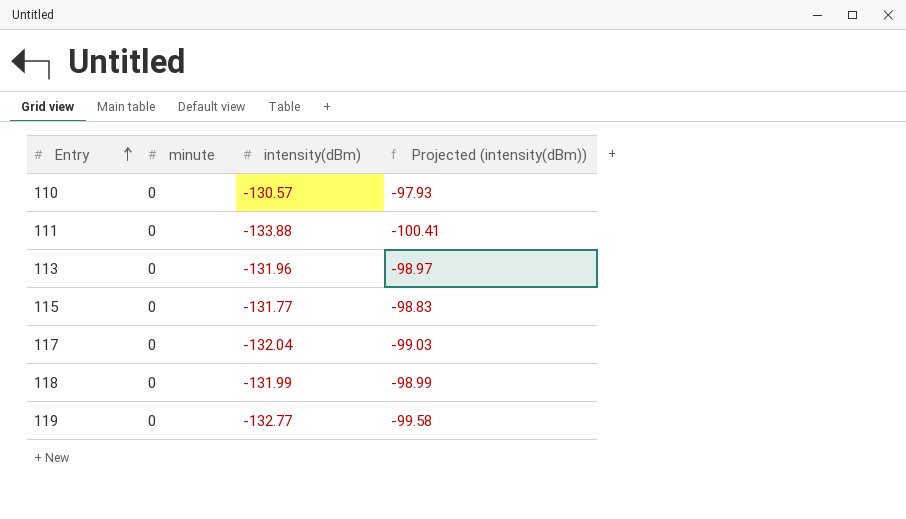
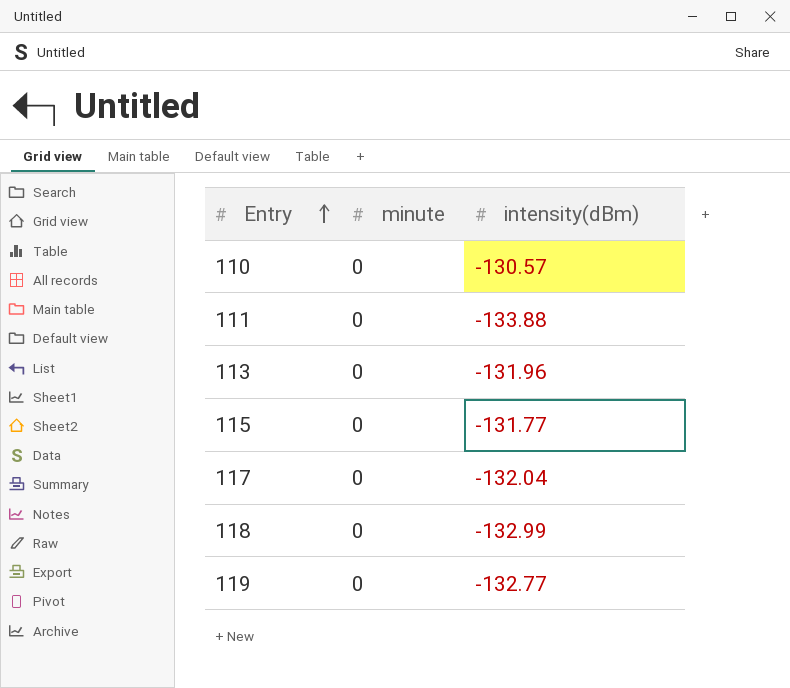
column Projected (intensity(dBm)) | formula: [intensity(dBm)] * 0.75 -> none
118 | intensity(dBm): -131.99 -> -132.99

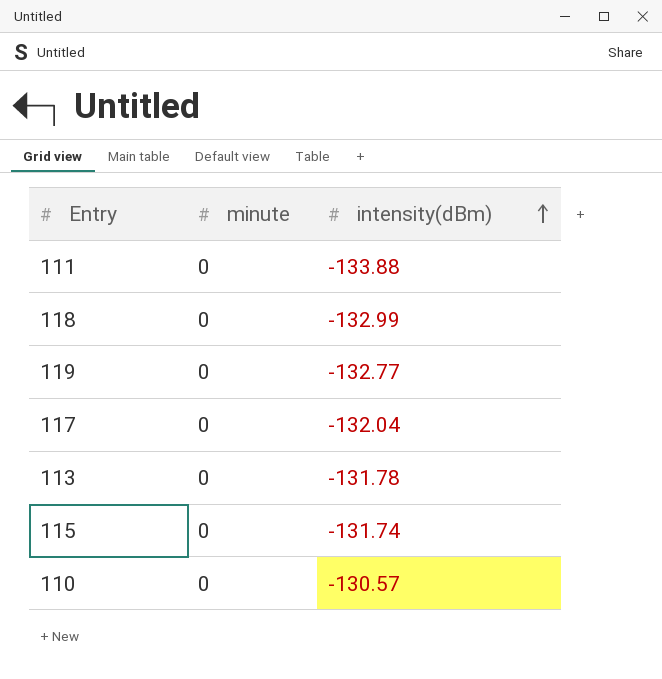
row order: Entry ascending -> intensity(dBm) ascending
113 | intensity(dBm): -131.96 -> -131.78
115 | intensity(dBm): -131.77 -> -131.74

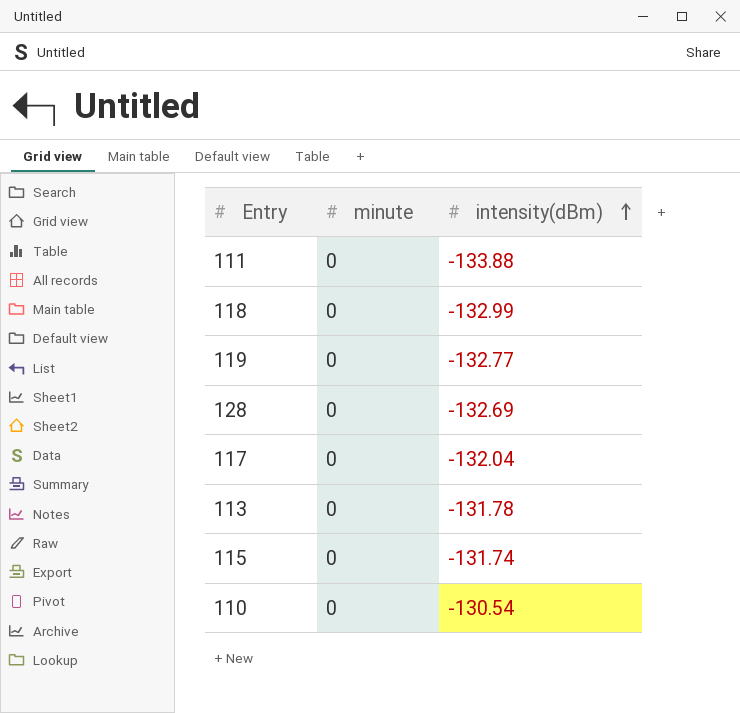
row 128: none -> 0 | -132.69
110 | intensity(dBm): -130.57 -> -130.54

